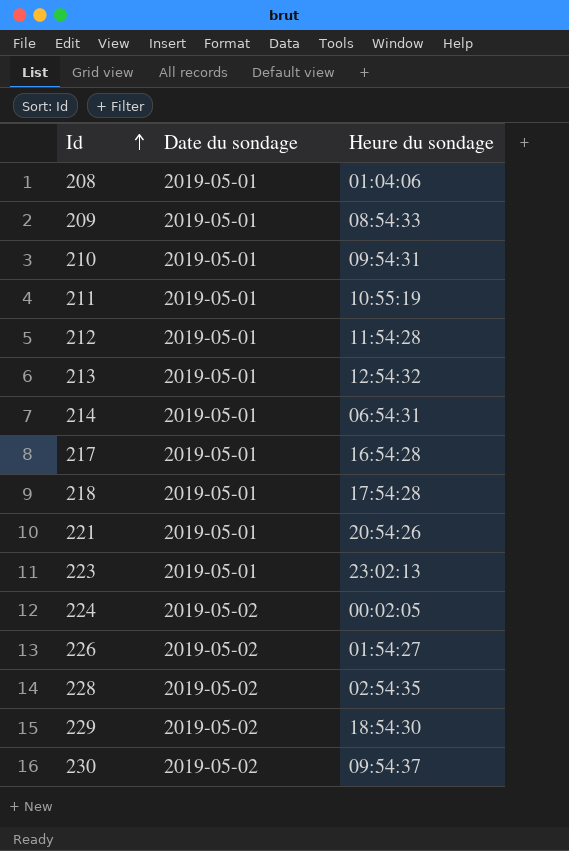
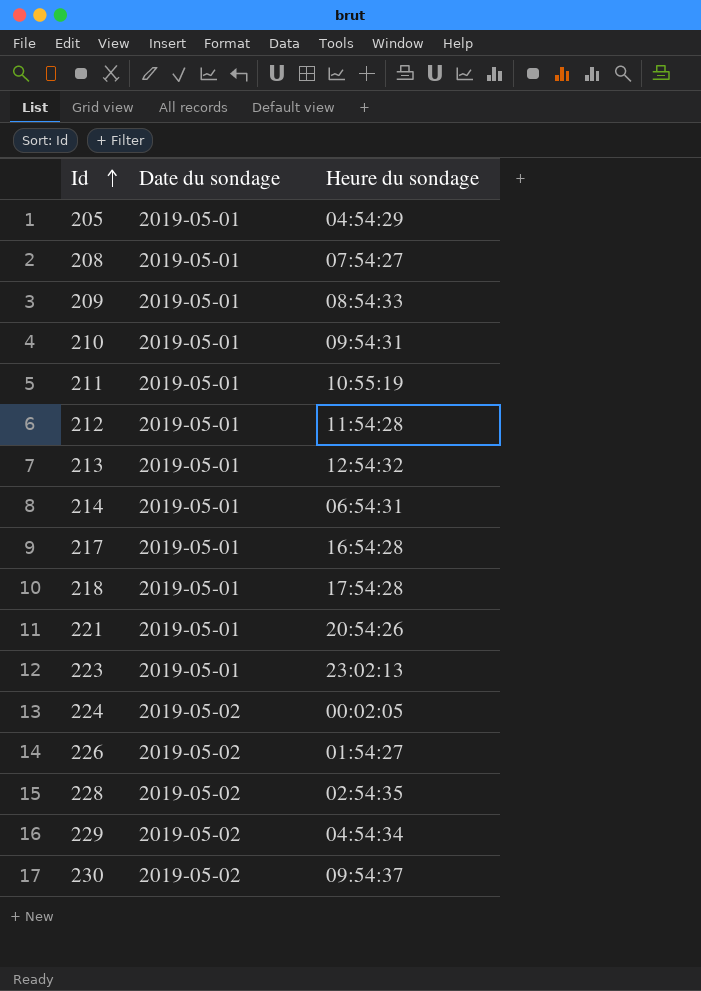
row 205: none -> 2019-05-01 | 04:54:29
208 | Heure du sondage: 01:04:06 -> 07:54:27
229 | Heure du sondage: 18:54:30 -> 04:54:34

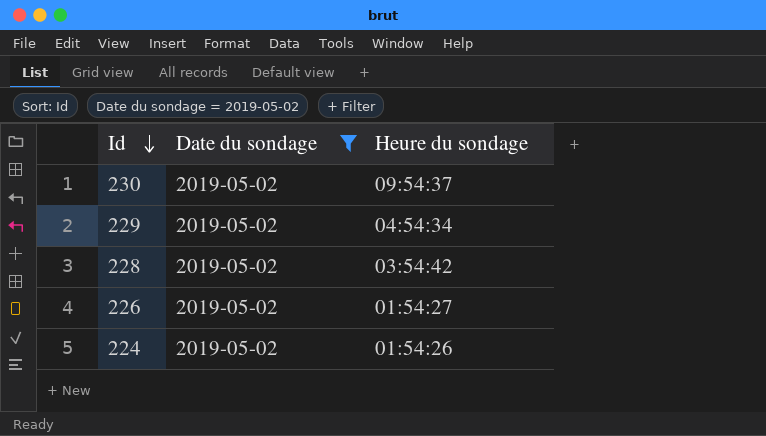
filter: none -> Date du sondage = 2019-05-02
row order: Id ascending -> Id descending
228 | Heure du sondage: 02:54:35 -> 03:54:42
224 | Heure du sondage: 00:02:05 -> 01:54:26

